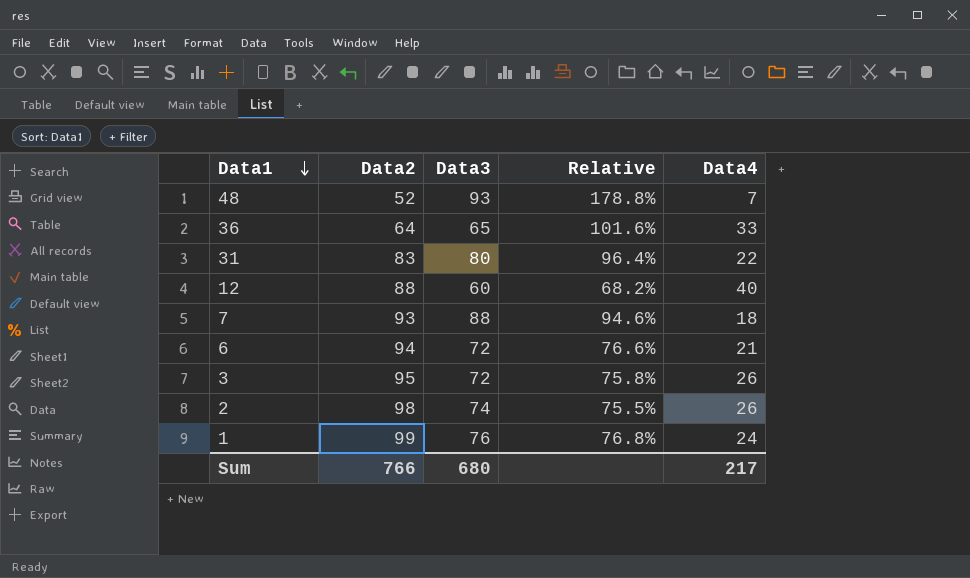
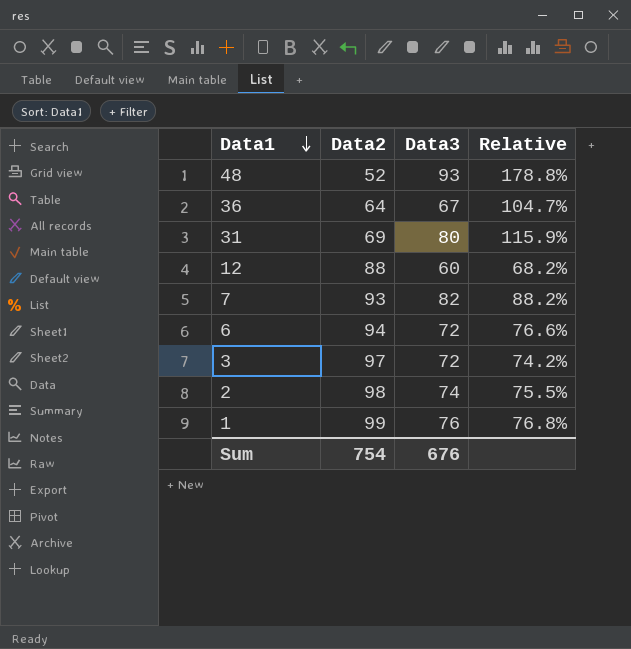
column Data4 | position: 5 -> none
36 | Data3: 65 -> 67
36 | Relative: 101.6% -> 104.7%
31 | Data2: 83 -> 69
31 | Relative: 96.4% -> 115.9%
7 | Data3: 88 -> 82
7 | Relative: 94.6% -> 88.2%
3 | Data2: 95 -> 97
3 | Relative: 75.8% -> 74.2%
Sum | Data2: 766 -> 754
Sum | Data3: 680 -> 676

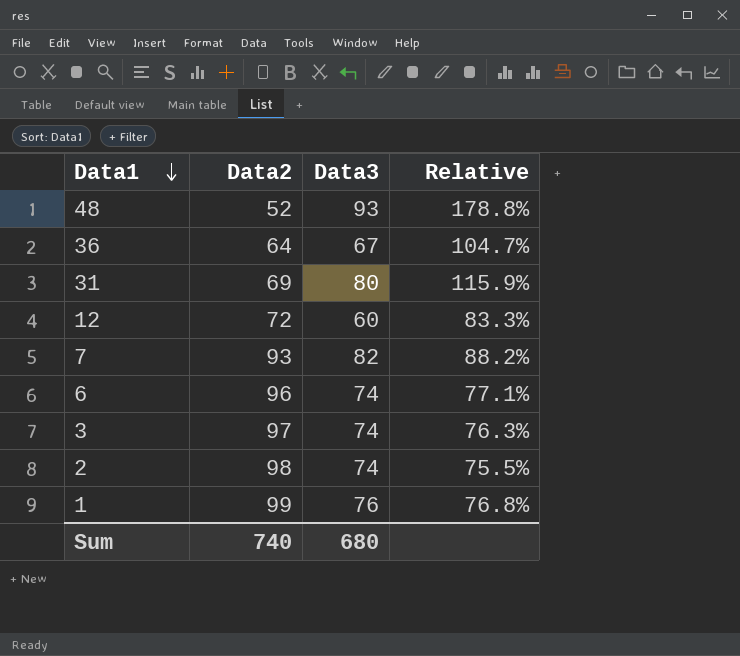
12 | Data2: 88 -> 72
12 | Relative: 68.2% -> 83.3%
6 | Data2: 94 -> 96
6 | Data3: 72 -> 74
6 | Relative: 76.6% -> 77.1%
3 | Data3: 72 -> 74
3 | Relative: 74.2% -> 76.3%
Sum | Data2: 754 -> 740
Sum | Data3: 676 -> 680

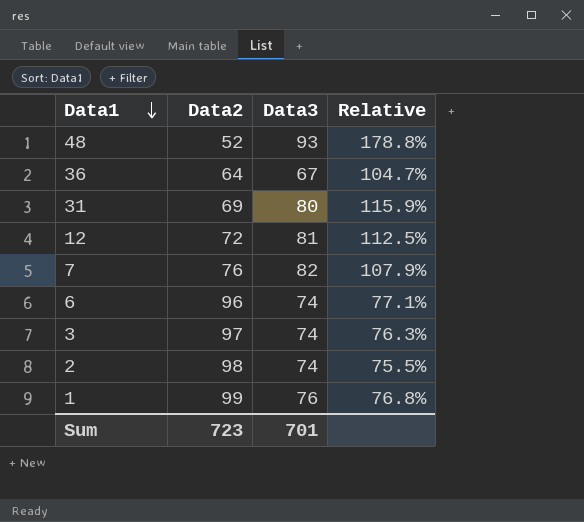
12 | Data3: 60 -> 81
12 | Relative: 83.3% -> 112.5%
7 | Data2: 93 -> 76
7 | Relative: 88.2% -> 107.9%
Sum | Data2: 740 -> 723
Sum | Data3: 680 -> 701

